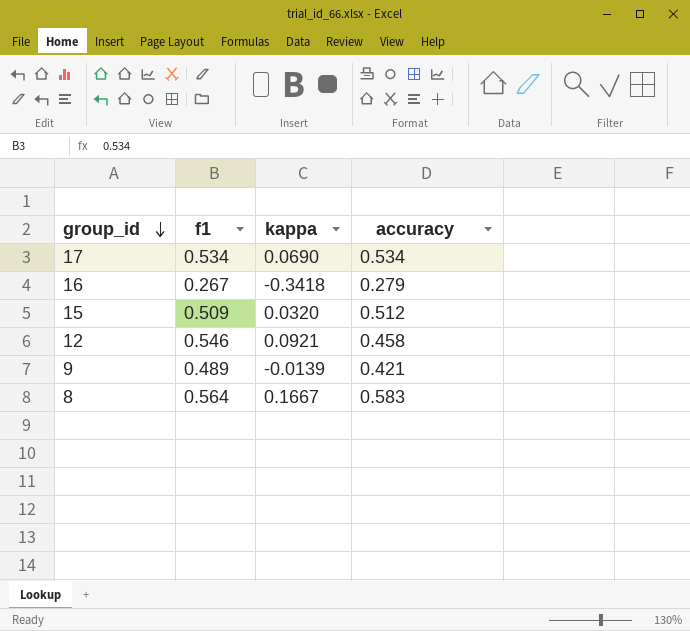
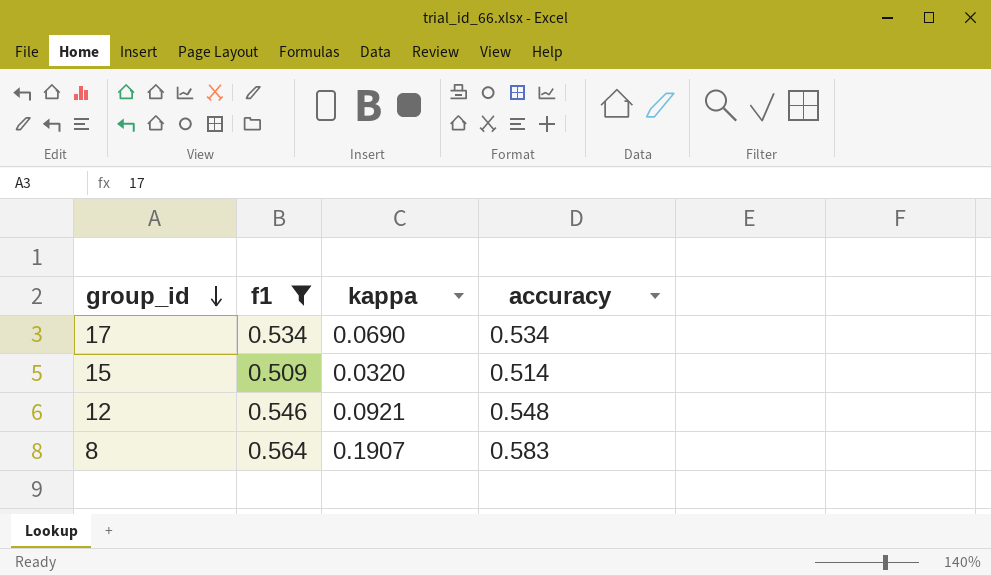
filter: none -> f1 >= 0.509
15 | accuracy: 0.512 -> 0.514
12 | accuracy: 0.458 -> 0.548
8 | kappa: 0.1667 -> 0.1907

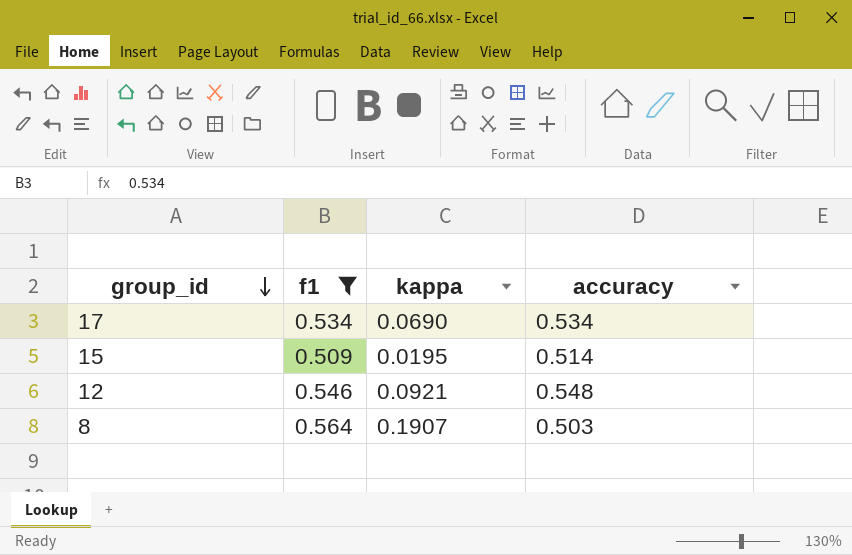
15 | kappa: 0.0320 -> 0.0195
8 | accuracy: 0.583 -> 0.503

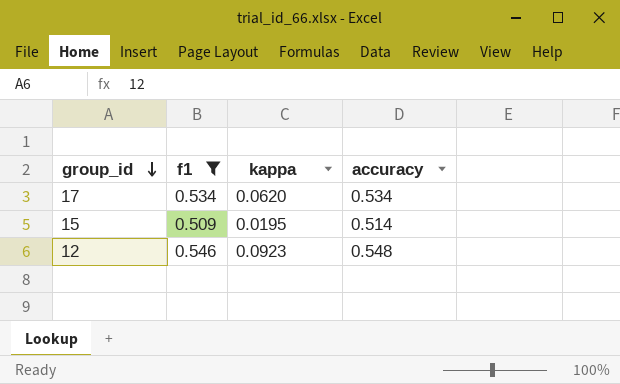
row 8: 0.564 | 0.1907 | 0.503 -> none
17 | kappa: 0.0690 -> 0.0620
12 | kappa: 0.0921 -> 0.0923

